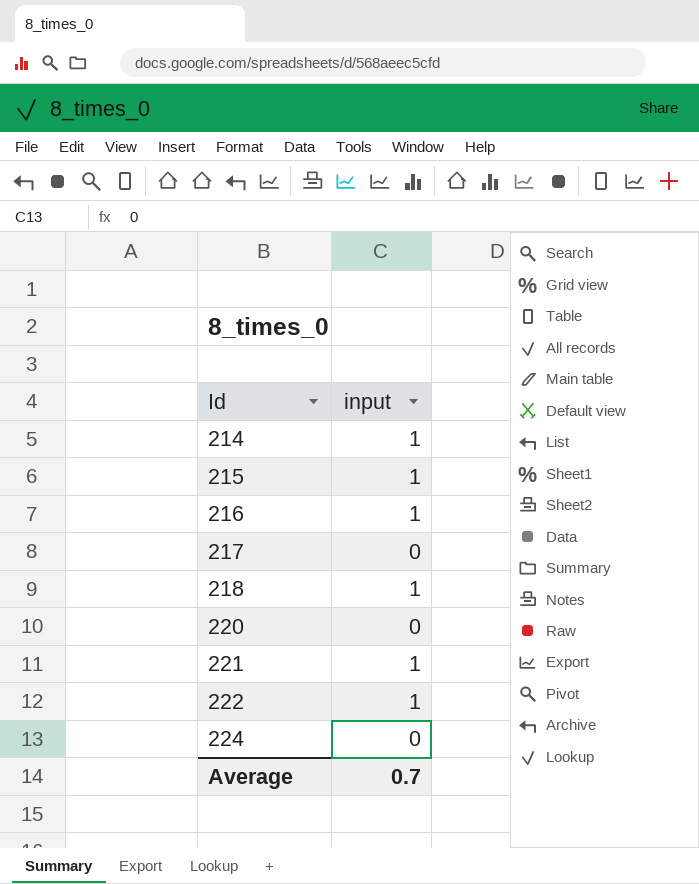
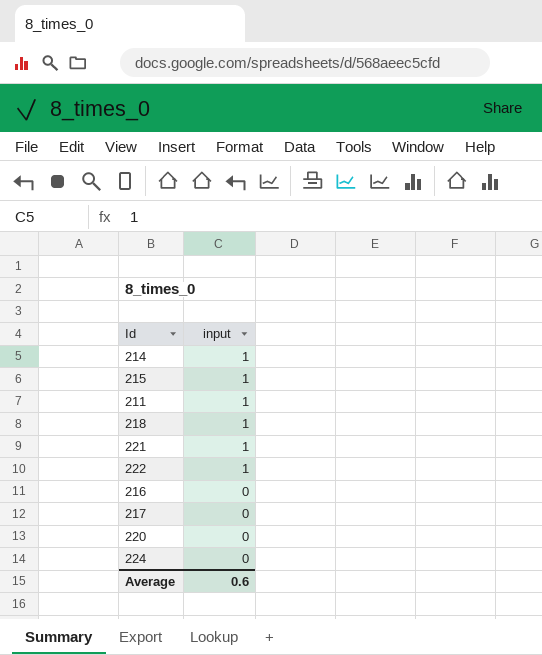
row order: Id ascending -> input descending
row 211: none -> 1
216 | input: 1 -> 0
Average | input: 0.7 -> 0.6

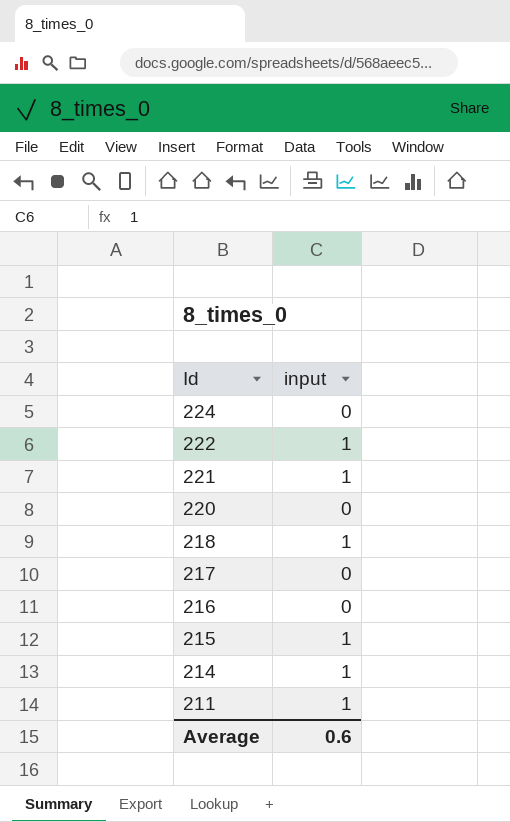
row order: input descending -> Id descending

